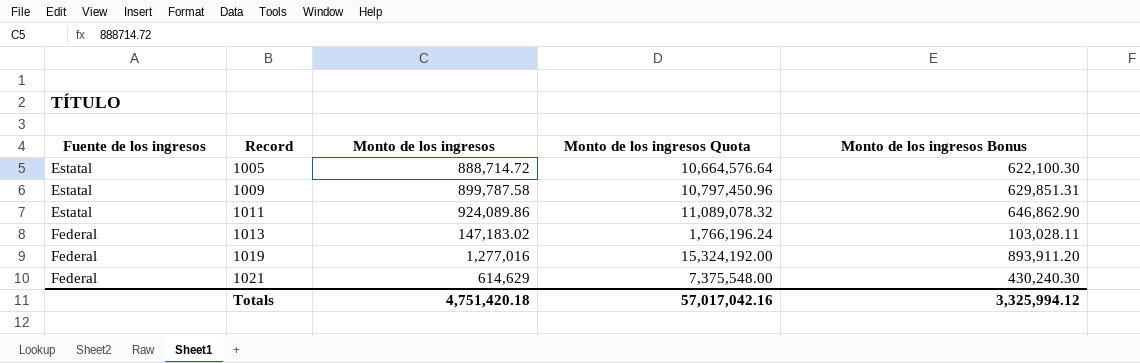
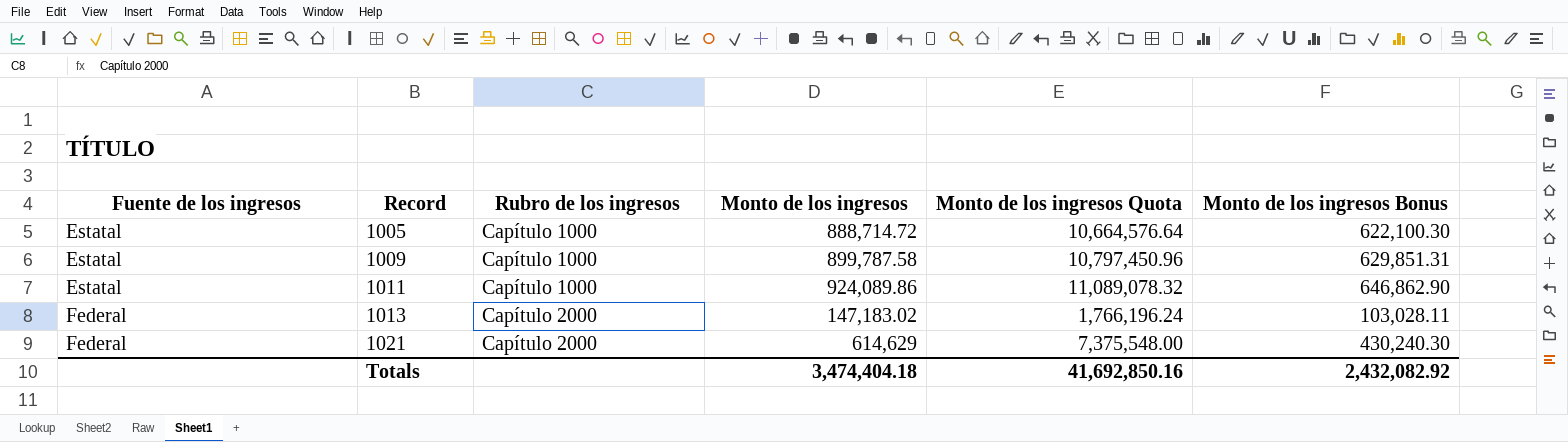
column Rubro de los ingresos | position: none -> 3
row 1019: Federal | 1,277,016 | 15,324,192.00 | 893,911.20 -> none
Totals | Monto de los ingresos: 4,751,420.18 -> 3,474,404.18
Totals | Monto de los ingresos Quota: 57,017,042.16 -> 41,692,850.16
Totals | Monto de los ingresos Bonus: 3,325,994.12 -> 2,432,082.92

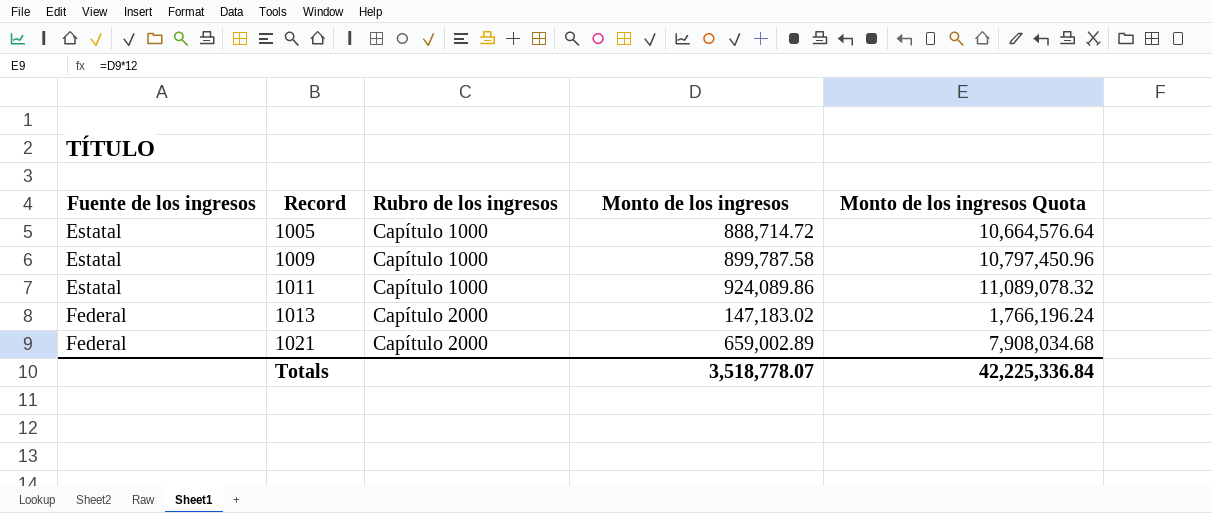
column Monto de los ingresos Bonus | formula: [Monto de los ingresos] * 0.7 -> none
1021 | Monto de los ingresos: 614,629 -> 659,002.89
1021 | Monto de los ingresos Quota: 7,375,548.00 -> 7,908,034.68
Totals | Monto de los ingresos: 3,474,404.18 -> 3,518,778.07
Totals | Monto de los ingresos Quota: 41,692,850.16 -> 42,225,336.84

